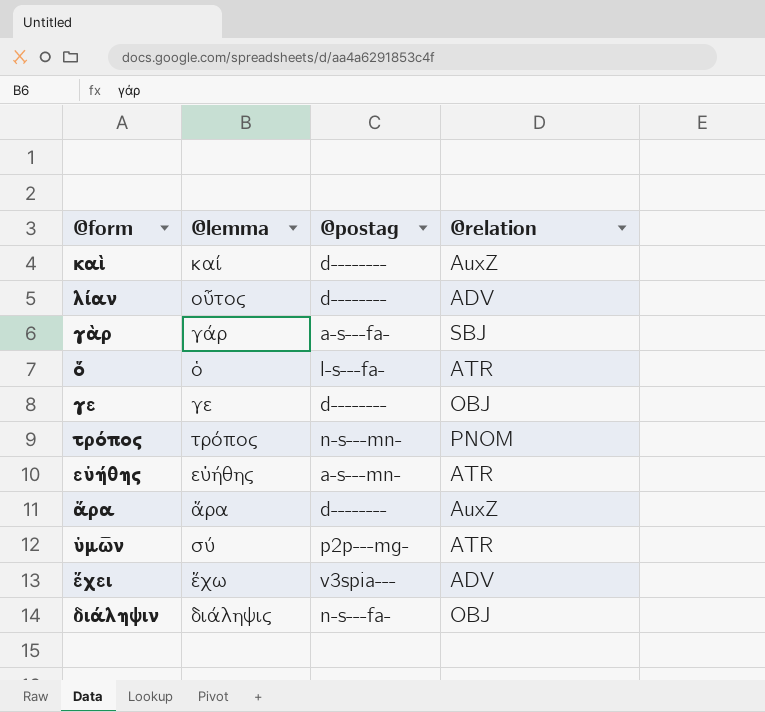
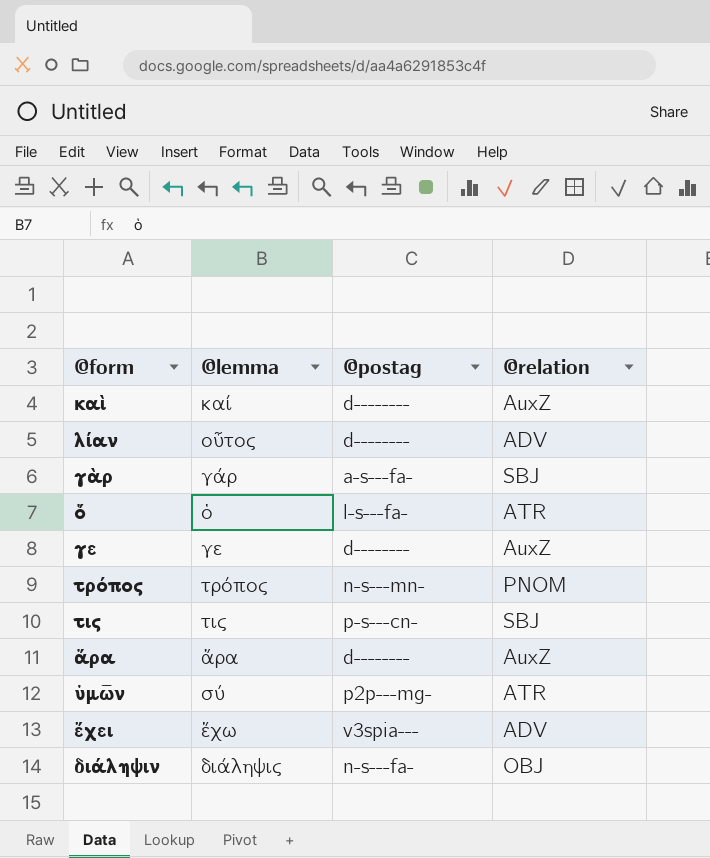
row εὐήθης: εὐήθης | a-s---mn- | ATR -> none
γε | @relation: OBJ -> AuxZ
row τις: none -> τις | p-s---cn- | SBJ

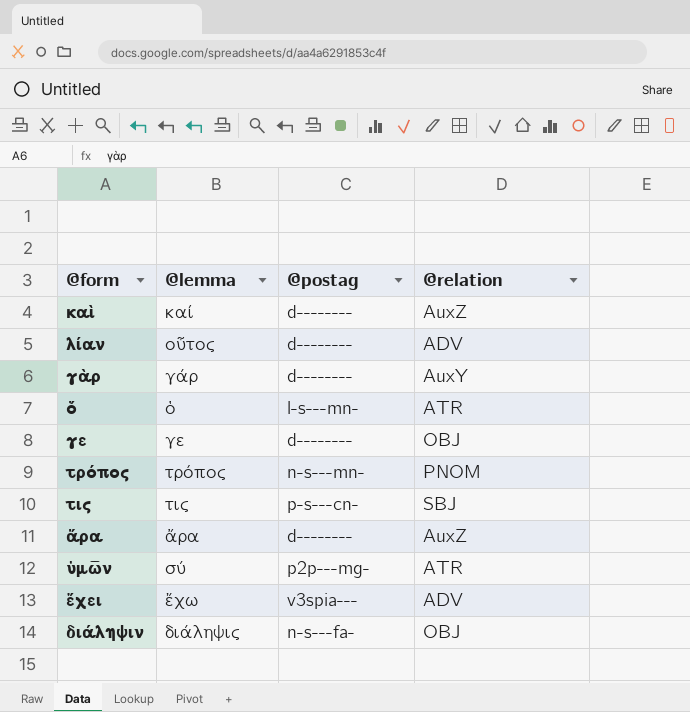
γὰρ | @postag: a-s---fa- -> d--------
γὰρ | @relation: SBJ -> AuxY
ὅ | @postag: l-s---fa- -> l-s---mn-
γε | @relation: AuxZ -> OBJ

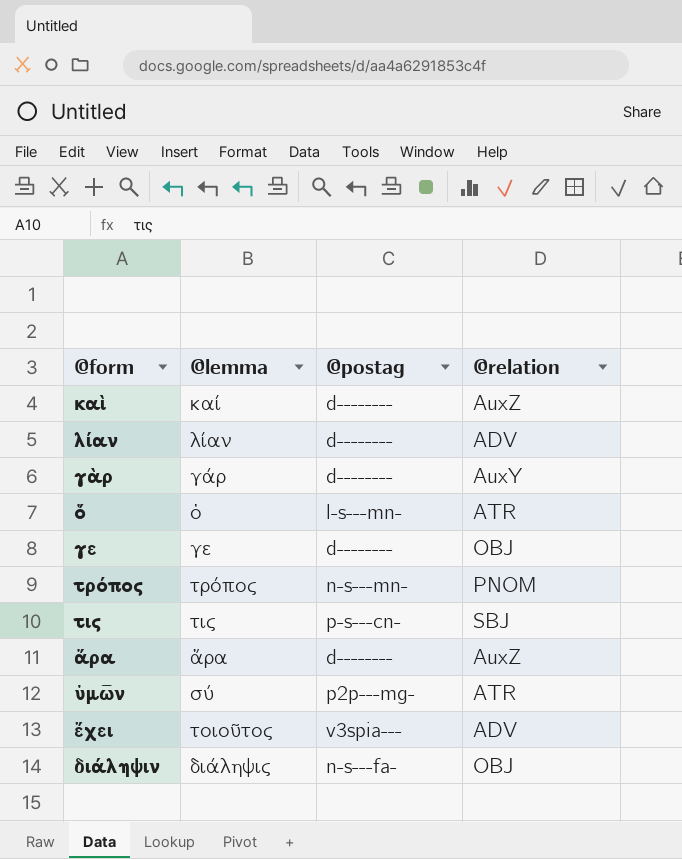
λίαν | @lemma: οὗτος -> λίαν
ἔχει | @lemma: ἔχω -> τοιοῦτος

